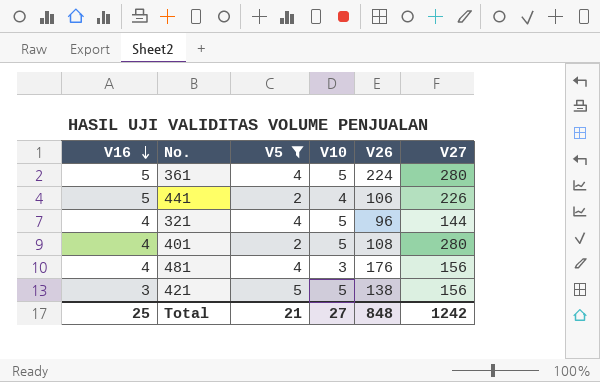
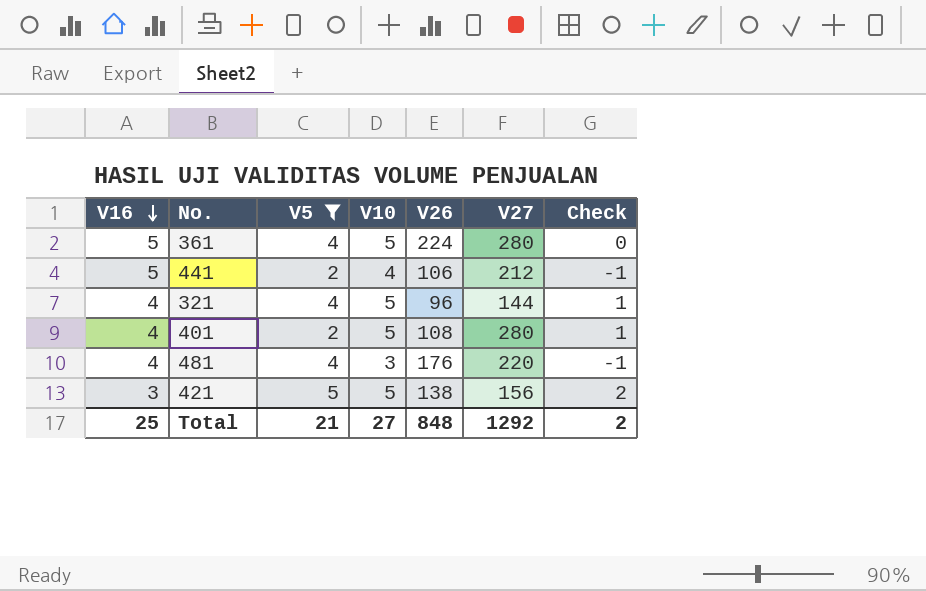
column Check | formula: none -> [V10] - [V16]
441 | V27: 226 -> 212
481 | V27: 156 -> 220
Total | V27: 1242 -> 1292

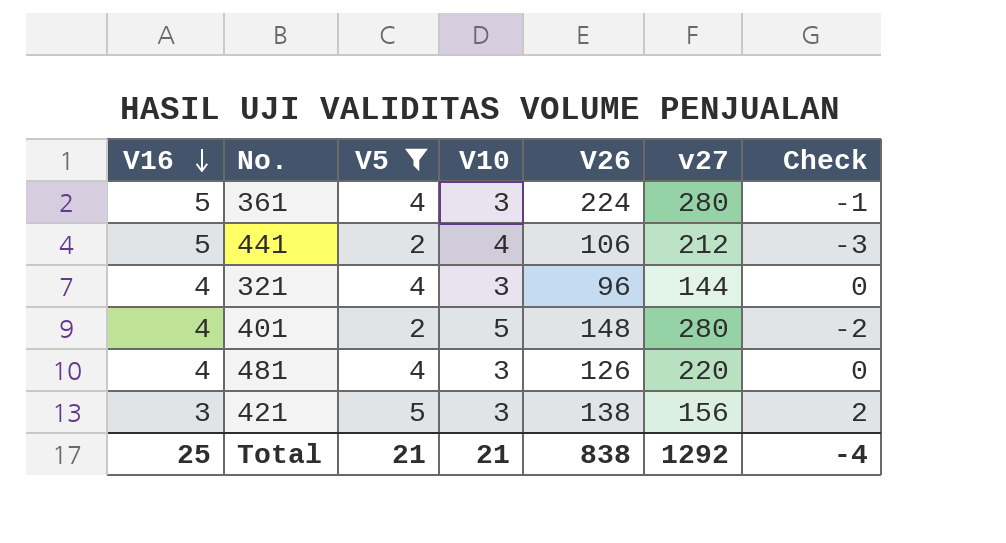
column name: V27 -> v27
column Check | formula: [V10] - [V16] -> [V5] - [V16]
361 | V10: 5 -> 3
321 | V10: 5 -> 3
401 | V26: 108 -> 148
481 | V26: 176 -> 126
421 | V10: 5 -> 3
Total | V10: 27 -> 21
Total | V26: 848 -> 838
Total | Check: 2 -> -4

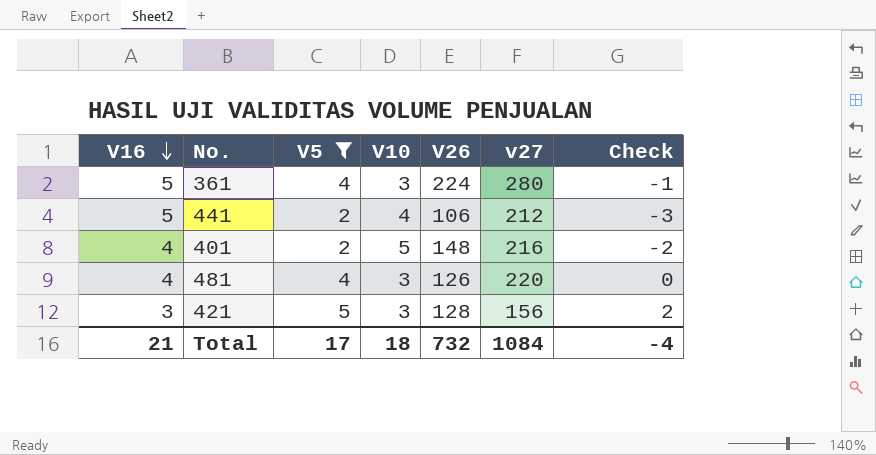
row 321: 4 | 4 | 3 | 96 | 144 | 0 -> none
401 | v27: 280 -> 216
421 | V26: 138 -> 128
Total | V16: 25 -> 21
Total | V5: 21 -> 17
Total | V10: 21 -> 18
Total | V26: 838 -> 732
Total | v27: 1292 -> 1084

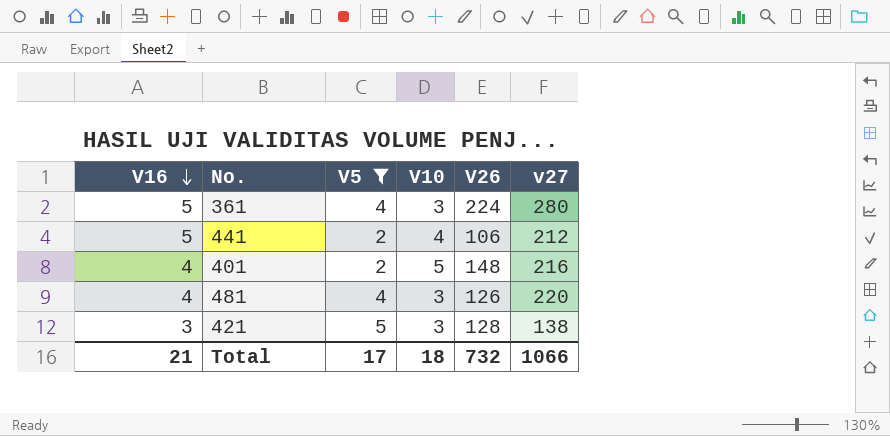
column Check | formula: [V5] - [V16] -> none
421 | v27: 156 -> 138
Total | v27: 1084 -> 1066

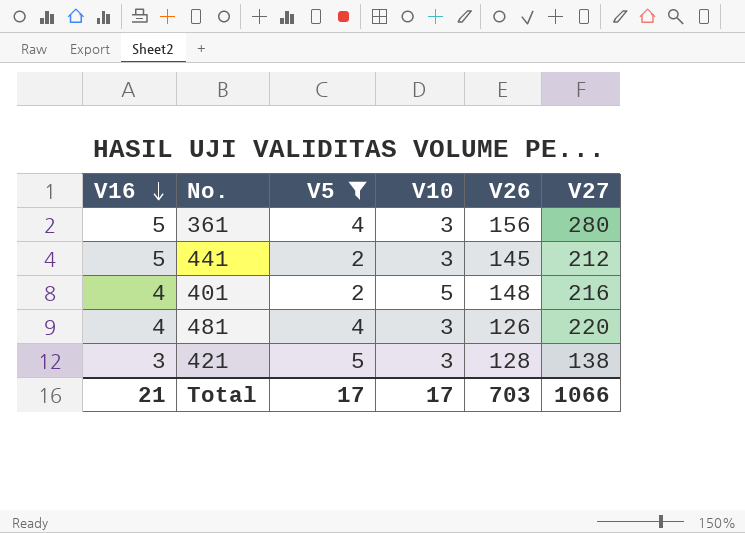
column name: v27 -> V27
361 | V26: 224 -> 156
441 | V10: 4 -> 3
441 | V26: 106 -> 145
Total | V10: 18 -> 17
Total | V26: 732 -> 703

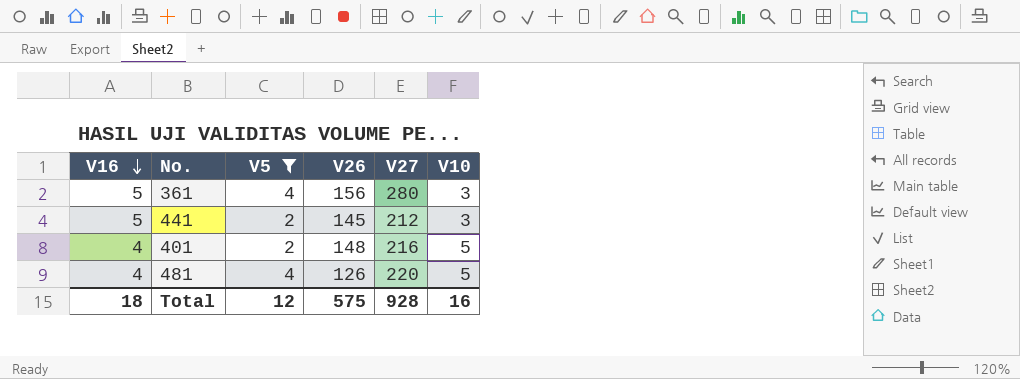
column V10 | position: 4 -> 6
row 421: 3 | 5 | 3 | 128 | 138 -> none
481 | V10: 3 -> 5
Total | V16: 21 -> 18
Total | V5: 17 -> 12
Total | V26: 703 -> 575
Total | V27: 1066 -> 928
Total | V10: 17 -> 16

